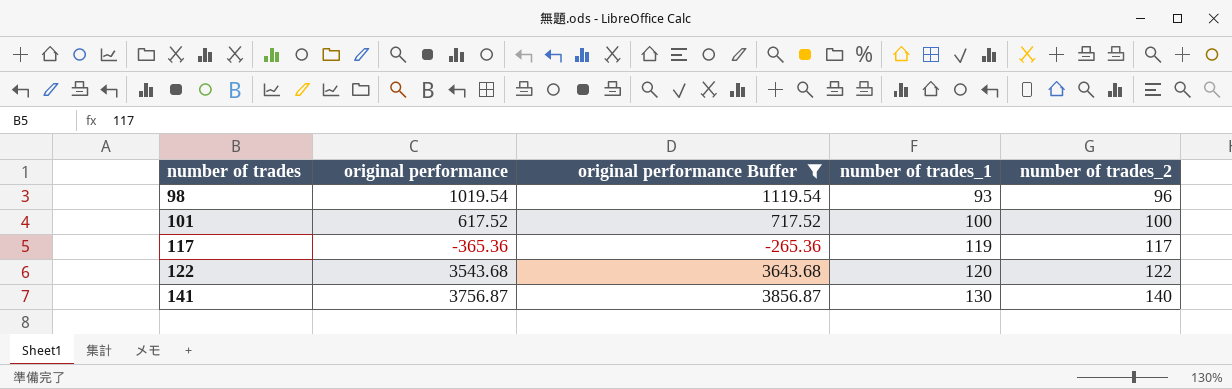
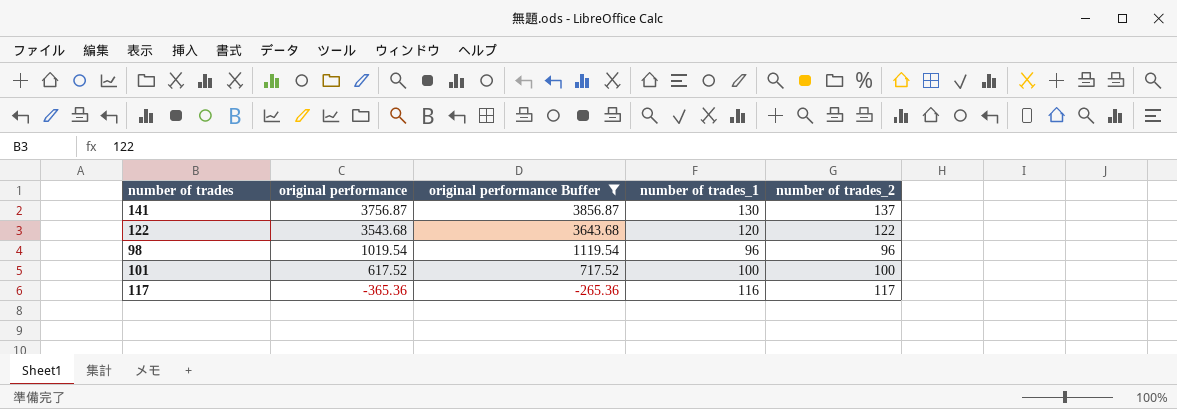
row order: number of trades ascending -> original performance descending
141 | number of trades_2: 140 -> 137
98 | number of trades_1: 93 -> 96
117 | number of trades_1: 119 -> 116

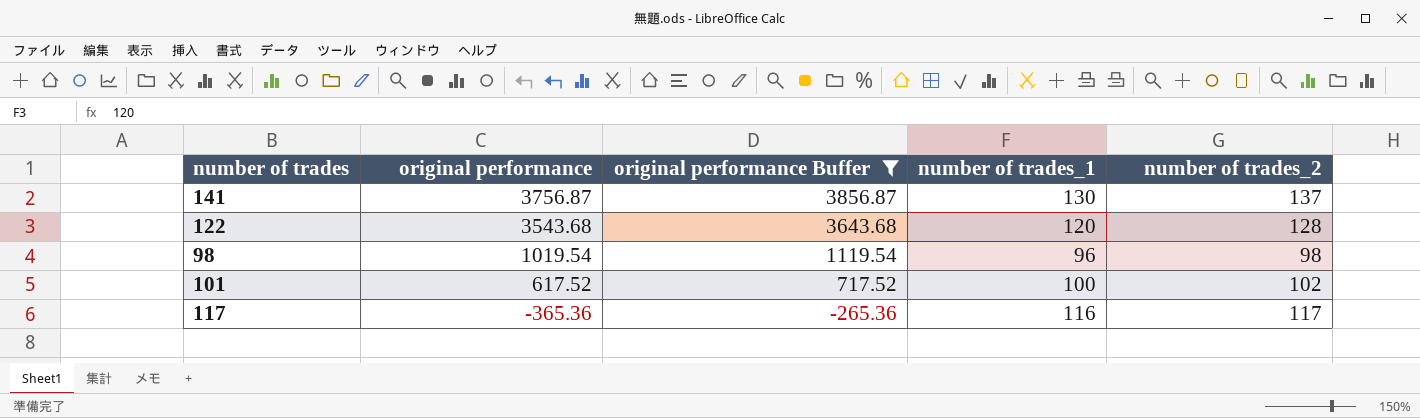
122 | number of trades_2: 122 -> 128
98 | number of trades_2: 96 -> 98
101 | number of trades_2: 100 -> 102

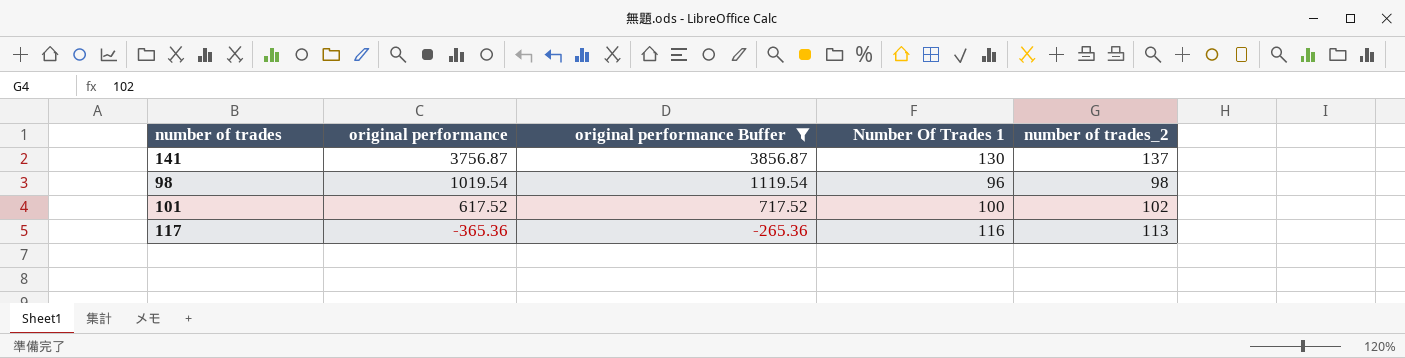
column name: number of trades_1 -> Number Of Trades 1
row 122: 3543.68 | 3643.68 | 120 | 128 -> none
117 | number of trades_2: 117 -> 113

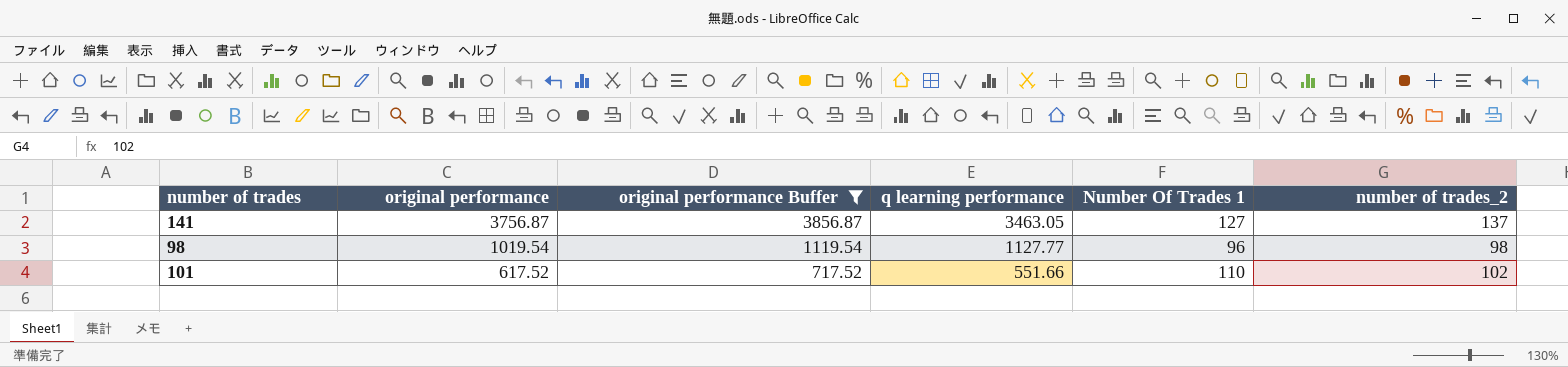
column q learning performance | position: none -> 4
row 117: -365.36 | -265.36 | 116 | 113 -> none
141 | Number Of Trades 1: 130 -> 127
101 | Number Of Trades 1: 100 -> 110

